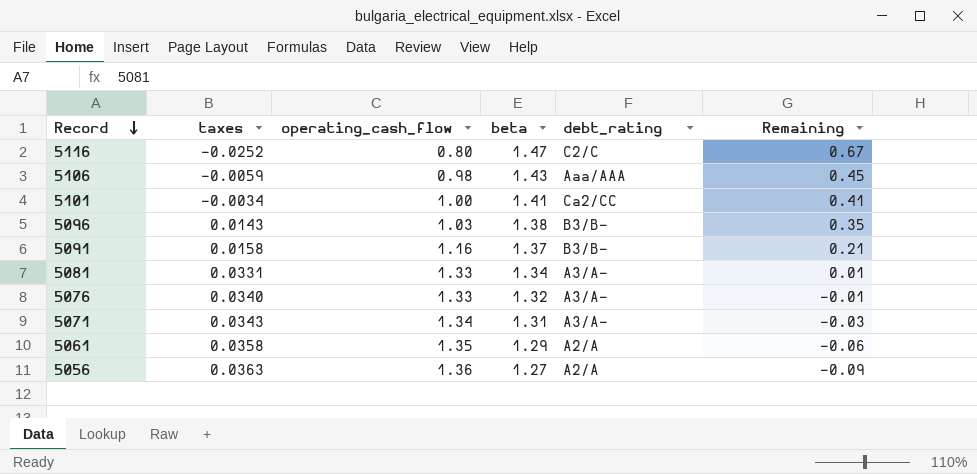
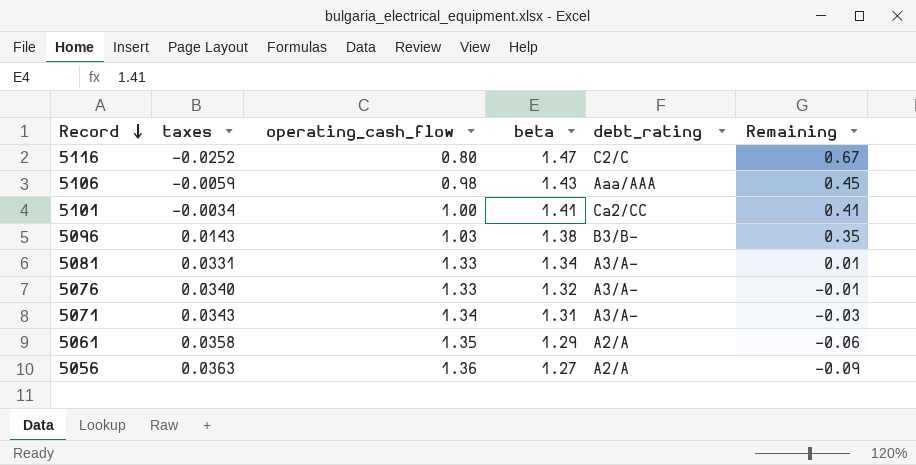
row 5091: 0.0158 | 1.16 | 1.37 | B3/B- | 0.21 -> none

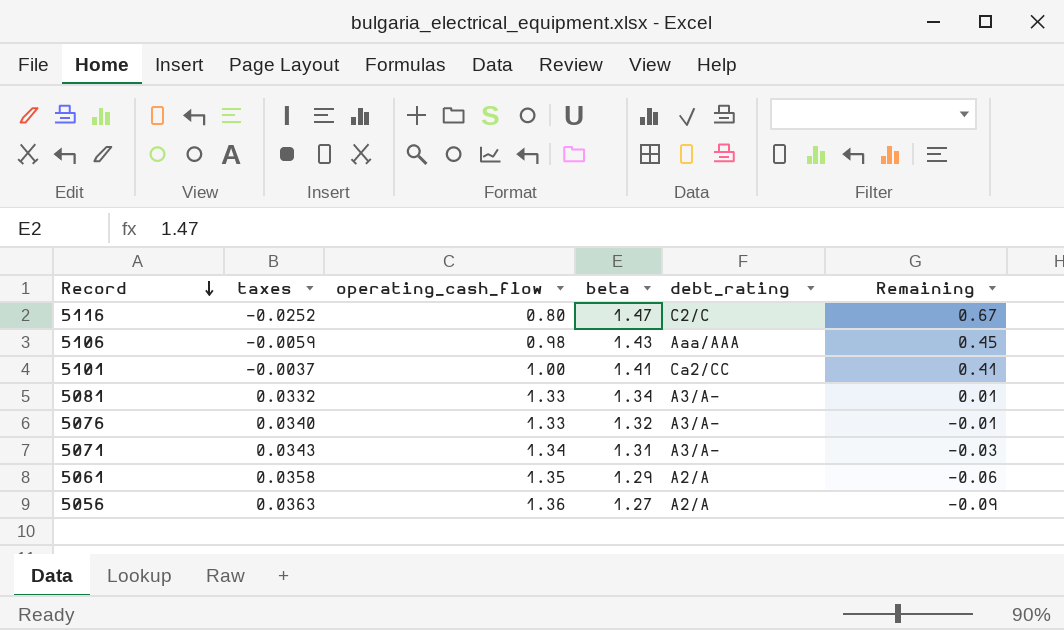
row 5096: 0.0143 | 1.03 | 1.38 | B3/B- | 0.35 -> none
5101 | taxes: -0.0034 -> -0.0037
5081 | taxes: 0.0331 -> 0.0332

